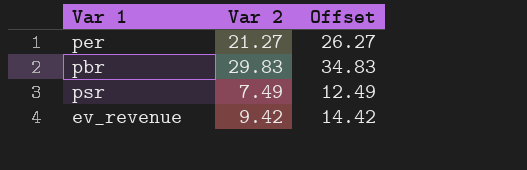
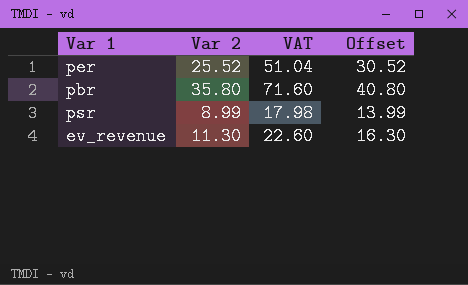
column VAT | formula: none -> [Var 2] * 2
per | Var 2: 21.27 -> 25.52
per | Offset: 26.27 -> 30.52
pbr | Var 2: 29.83 -> 35.80
pbr | Offset: 34.83 -> 40.80
psr | Var 2: 7.49 -> 8.99
psr | Offset: 12.49 -> 13.99
ev_revenue | Var 2: 9.42 -> 11.30
ev_revenue | Offset: 14.42 -> 16.30

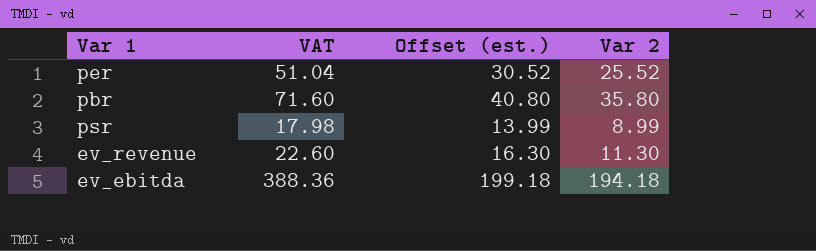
column name: Offset -> Offset (est.)
column Var 2 | position: 2 -> 4
row ev_ebitda: none -> 388.36 | 199.18 | 194.18

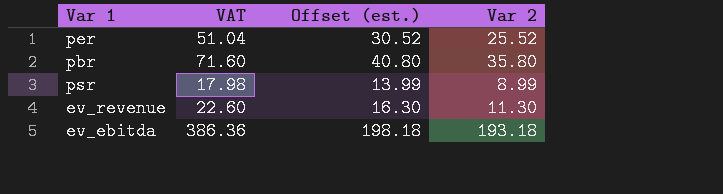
ev_ebitda | VAT: 388.36 -> 386.36
ev_ebitda | Offset (est.): 199.18 -> 198.18
ev_ebitda | Var 2: 194.18 -> 193.18

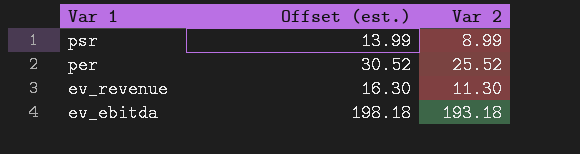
row order: none -> Var 1 descending
column VAT | formula: [Var 2] * 2 -> none
row pbr: 71.60 | 40.80 | 35.80 -> none

